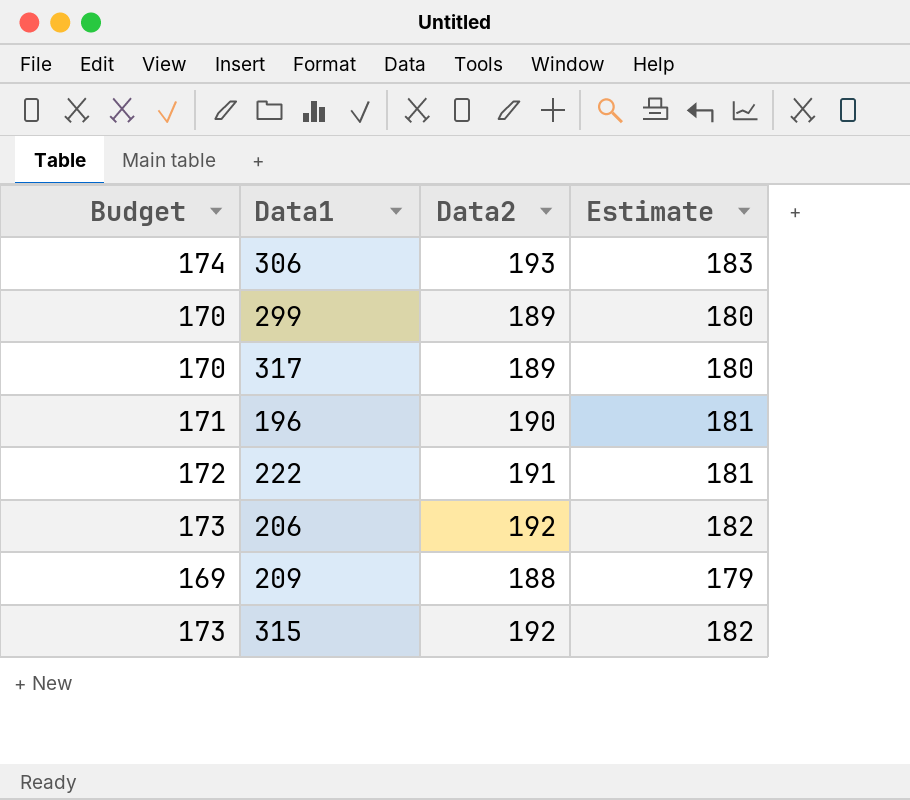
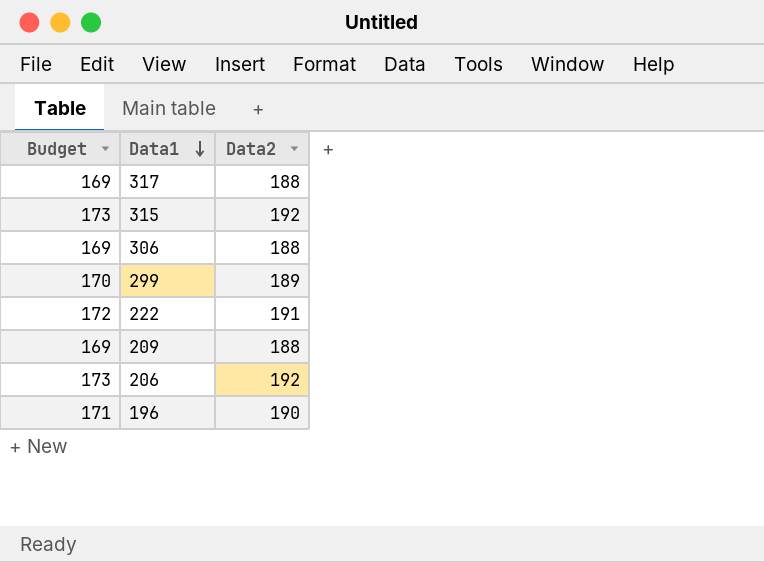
row order: none -> Data1 descending
column Estimate | formula: [Data2] * 0.95 -> none
317 | Budget: 170 -> 169
317 | Data2: 189 -> 188
306 | Budget: 174 -> 169
306 | Data2: 193 -> 188

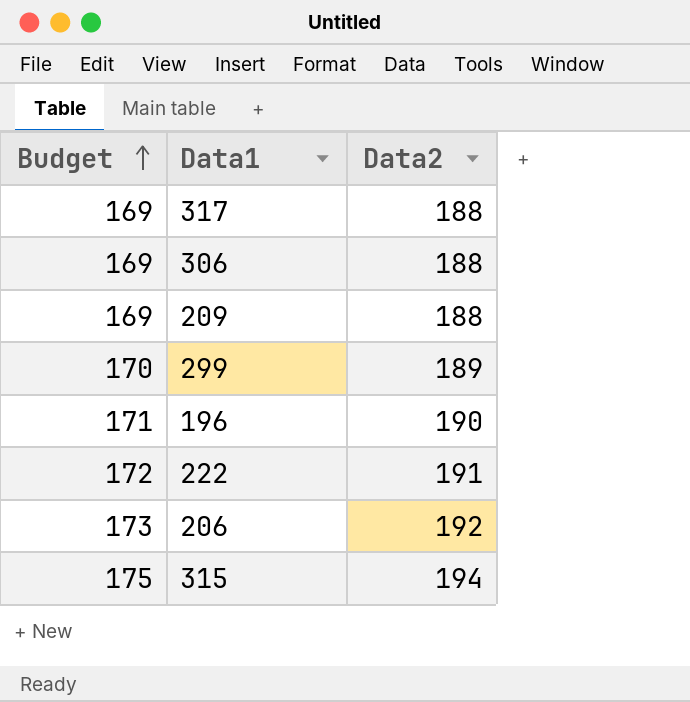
row order: Data1 descending -> Budget ascending
315 | Budget: 173 -> 175
315 | Data2: 192 -> 194

